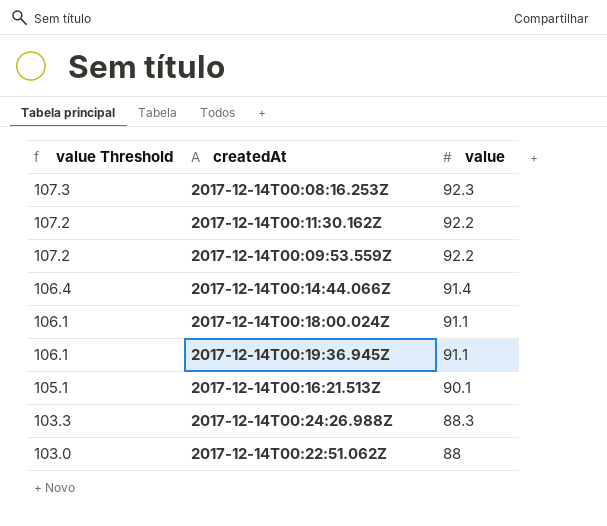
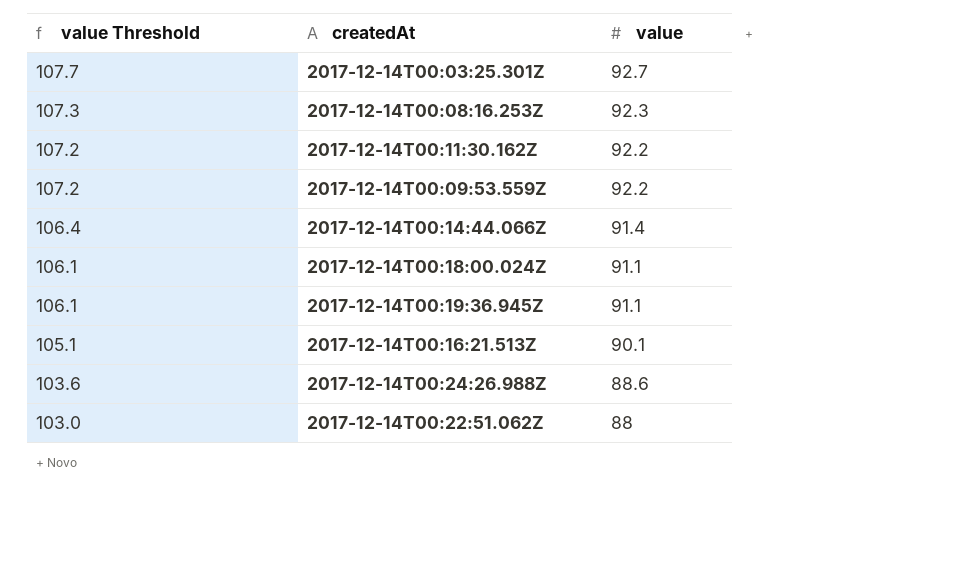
row 2017-12-14T00:03:25.301Z: none -> 107.7 | 92.7
2017-12-14T00:24:26.988Z | value Threshold: 103.3 -> 103.6
2017-12-14T00:24:26.988Z | value: 88.3 -> 88.6

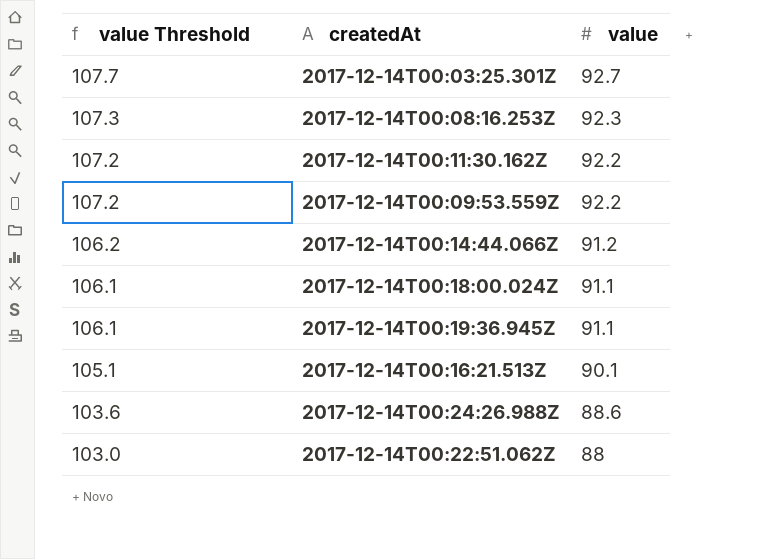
2017-12-14T00:14:44.066Z | value Threshold: 106.4 -> 106.2
2017-12-14T00:14:44.066Z | value: 91.4 -> 91.2

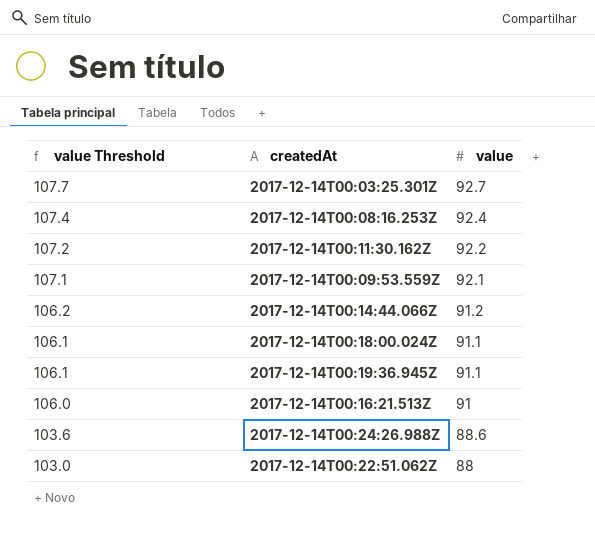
2017-12-14T00:08:16.253Z | value Threshold: 107.3 -> 107.4
2017-12-14T00:08:16.253Z | value: 92.3 -> 92.4
2017-12-14T00:09:53.559Z | value Threshold: 107.2 -> 107.1
2017-12-14T00:09:53.559Z | value: 92.2 -> 92.1
2017-12-14T00:16:21.513Z | value Threshold: 105.1 -> 106.0
2017-12-14T00:16:21.513Z | value: 90.1 -> 91

